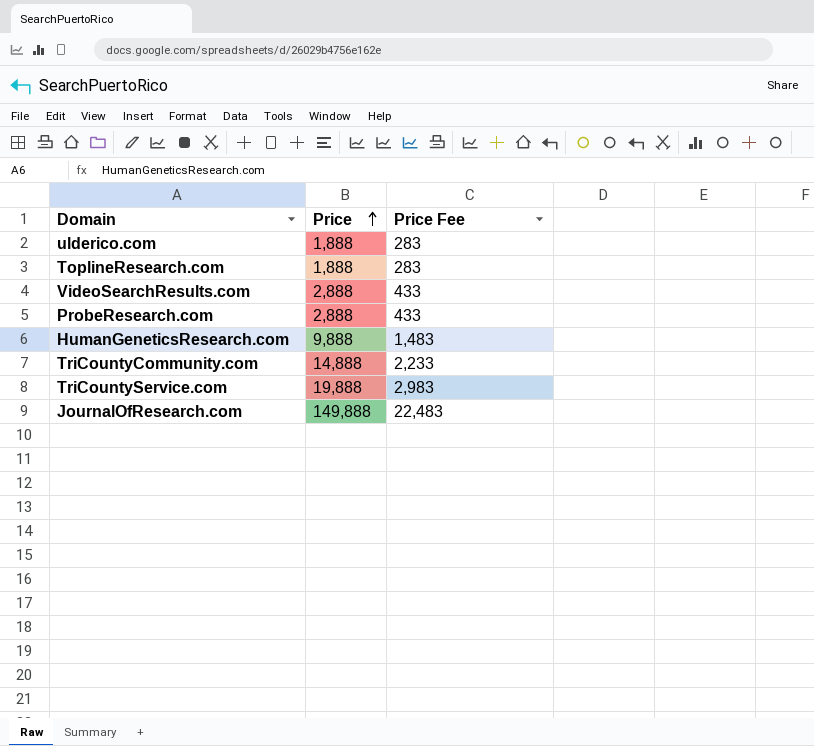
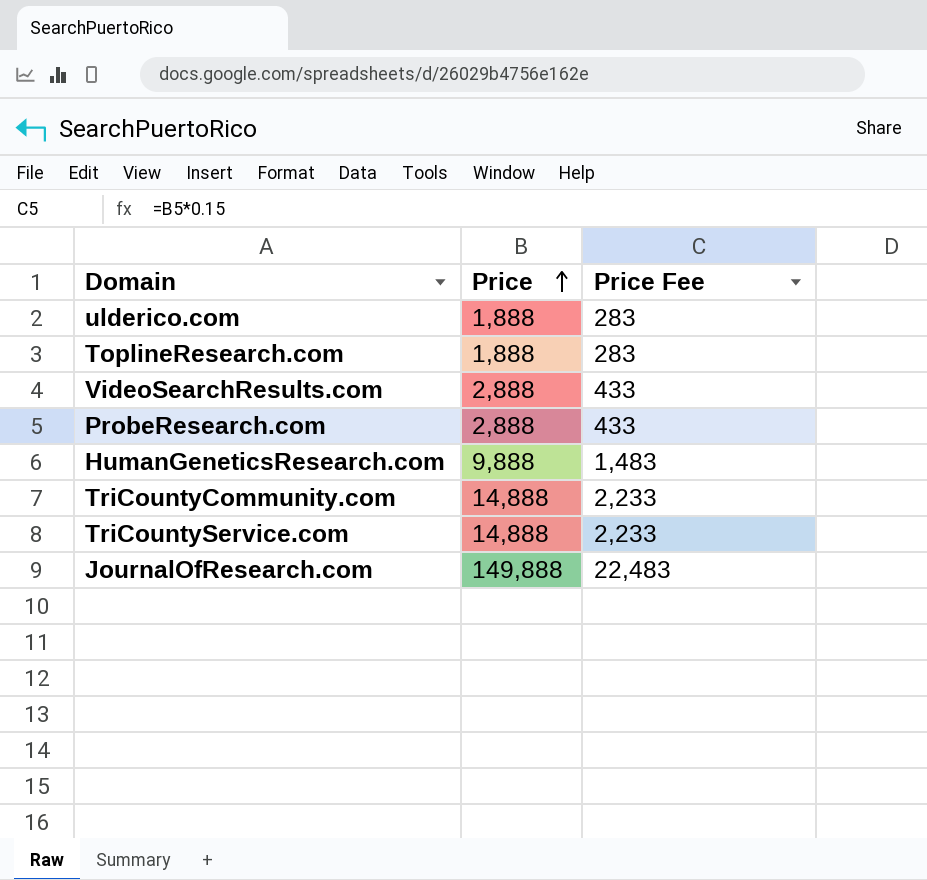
TriCountyService.com | Price: 19,888 -> 14,888
TriCountyService.com | Price Fee: 2,983 -> 2,233

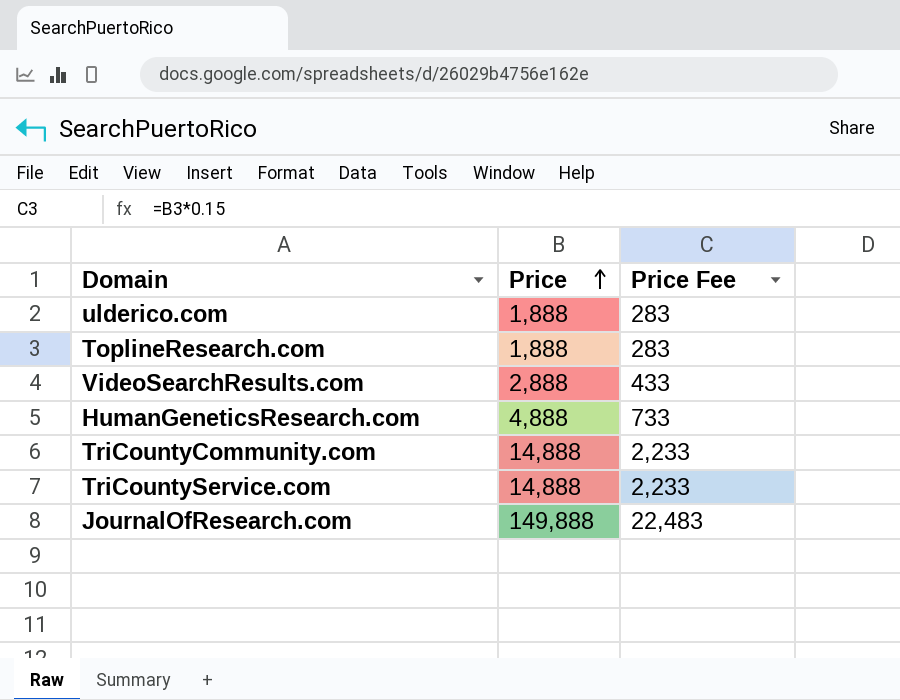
row ProbeResearch.com: 2,888 | 433 -> none
HumanGeneticsResearch.com | Price: 9,888 -> 4,888
HumanGeneticsResearch.com | Price Fee: 1,483 -> 733

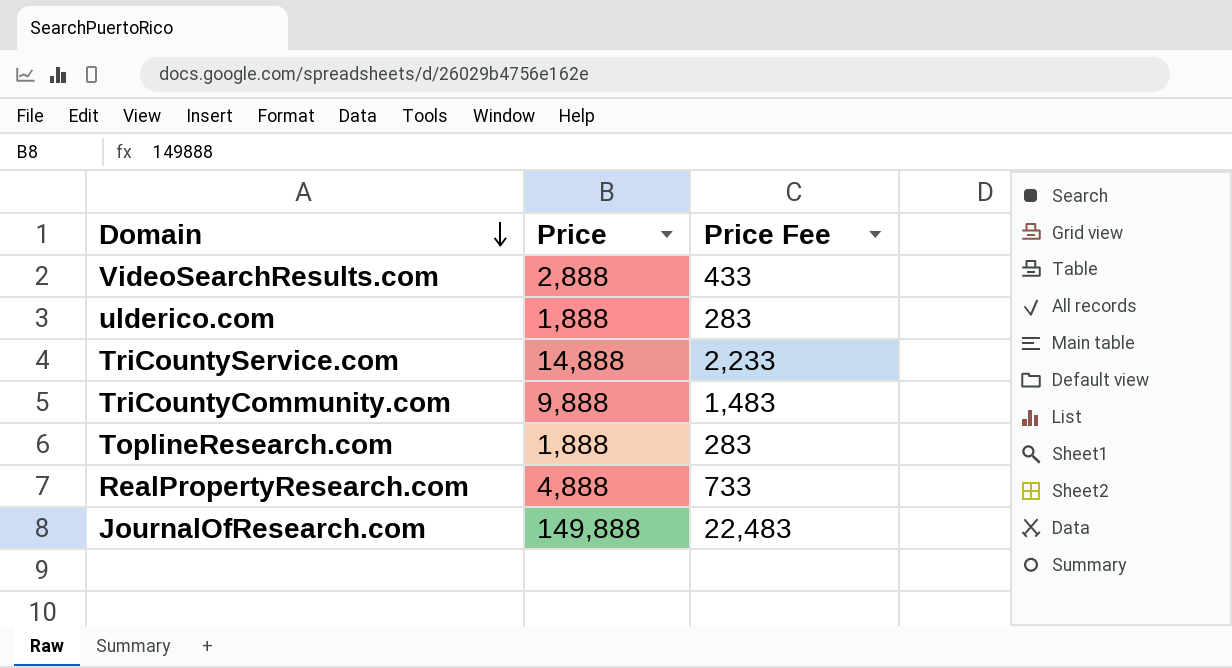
row order: Price ascending -> Domain descending
row HumanGeneticsResearch.com: 4,888 | 733 -> none
TriCountyCommunity.com | Price: 14,888 -> 9,888
TriCountyCommunity.com | Price Fee: 2,233 -> 1,483
row RealPropertyResearch.com: none -> 4,888 | 733

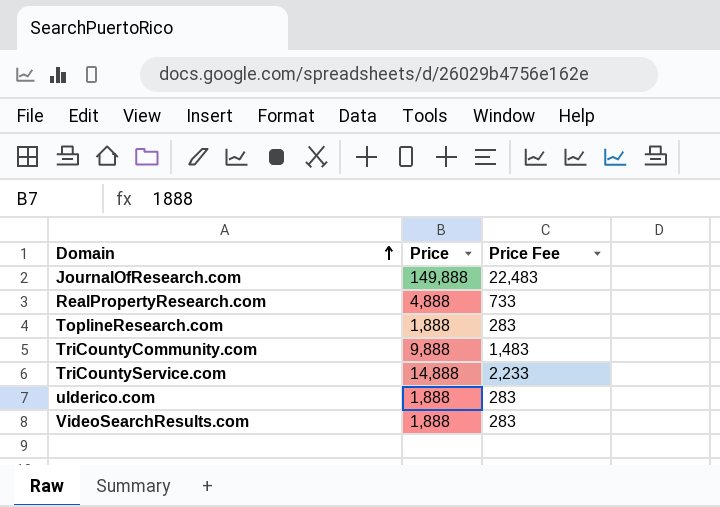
row order: Domain descending -> Domain ascending
VideoSearchResults.com | Price: 2,888 -> 1,888
VideoSearchResults.com | Price Fee: 433 -> 283

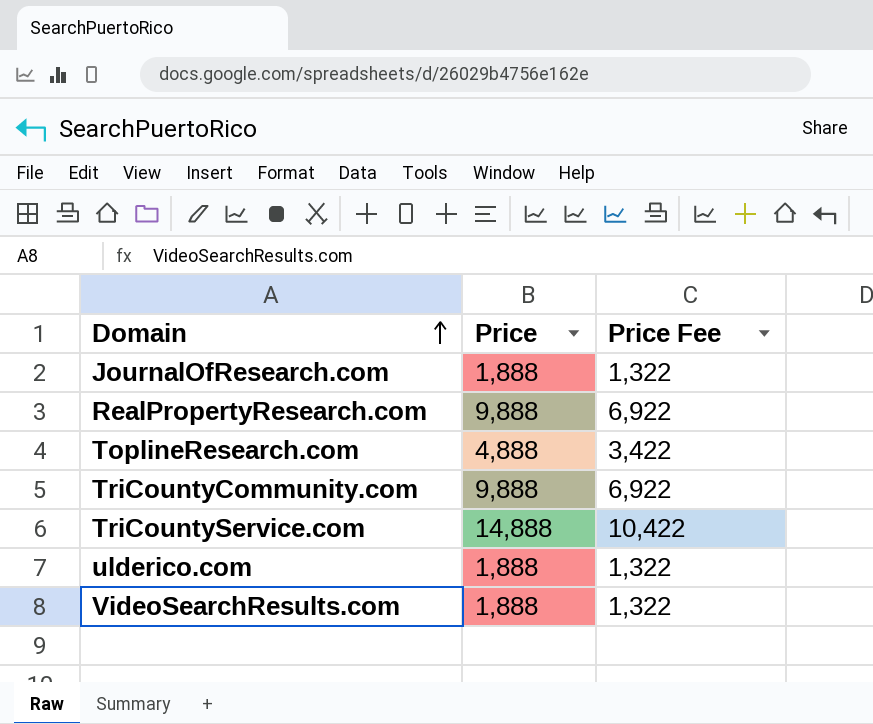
column Price Fee | formula: [Price] * 0.15 -> [Price] * 0.7
JournalOfResearch.com | Price: 149,888 -> 1,888
RealPropertyResearch.com | Price: 4,888 -> 9,888
ToplineResearch.com | Price: 1,888 -> 4,888

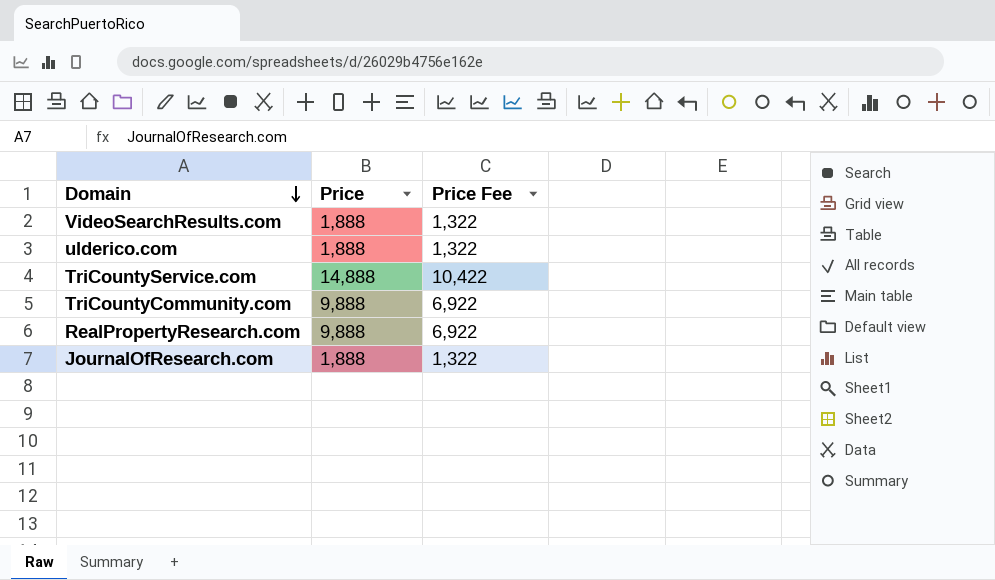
row order: Domain ascending -> Domain descending
row ToplineResearch.com: 4,888 | 3,422 -> none

